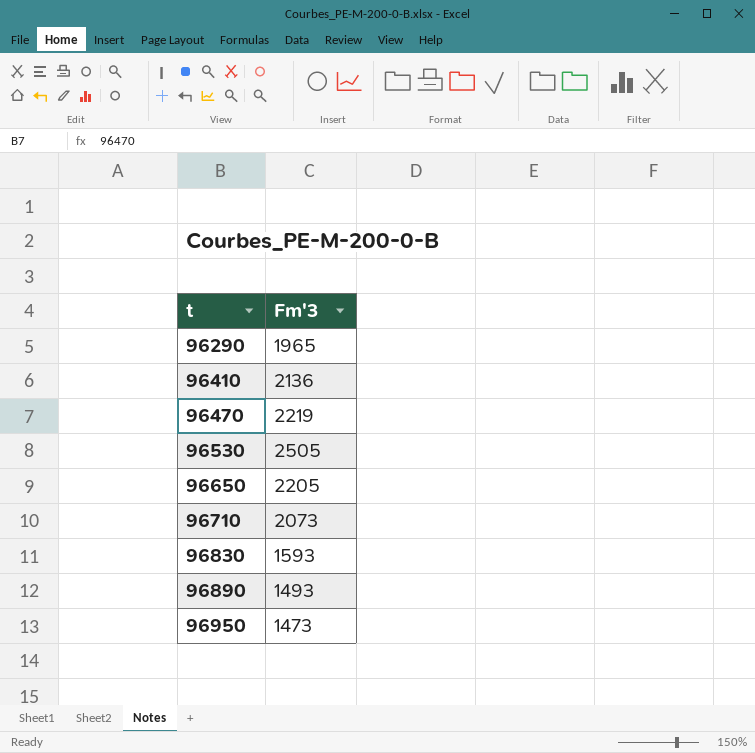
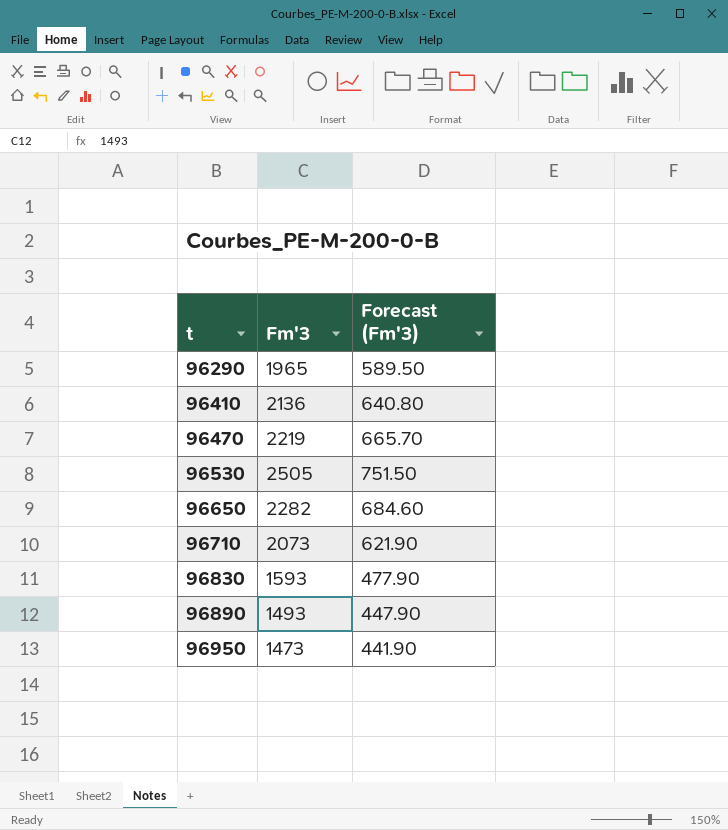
column Forecast (Fm'3) | formula: none -> [Fm'3] * 0.3
96650 | Fm'3: 2205 -> 2282

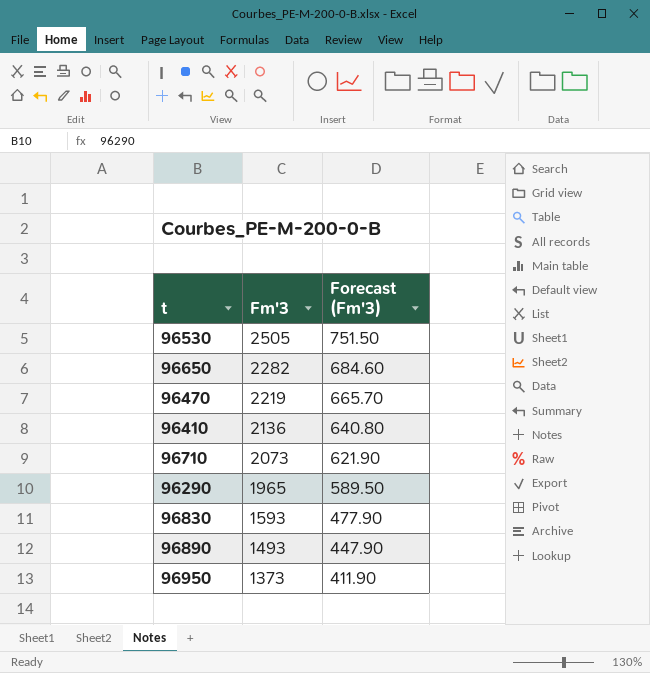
row order: t ascending -> Fm'3 descending
96950 | Fm'3: 1473 -> 1373
96950 | Forecast (Fm'3): 441.90 -> 411.90

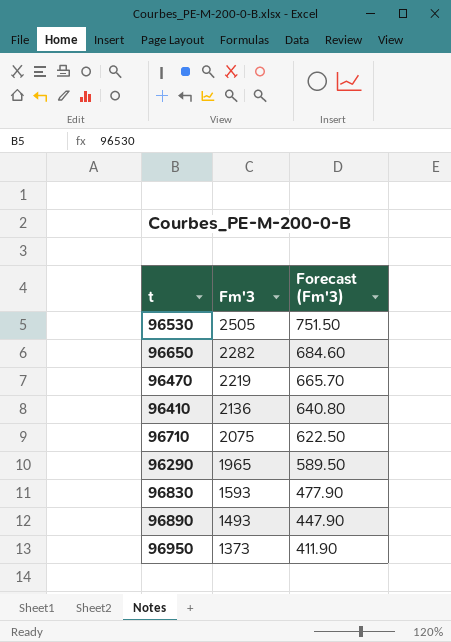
96710 | Fm'3: 2073 -> 2075
96710 | Forecast (Fm'3): 621.90 -> 622.50

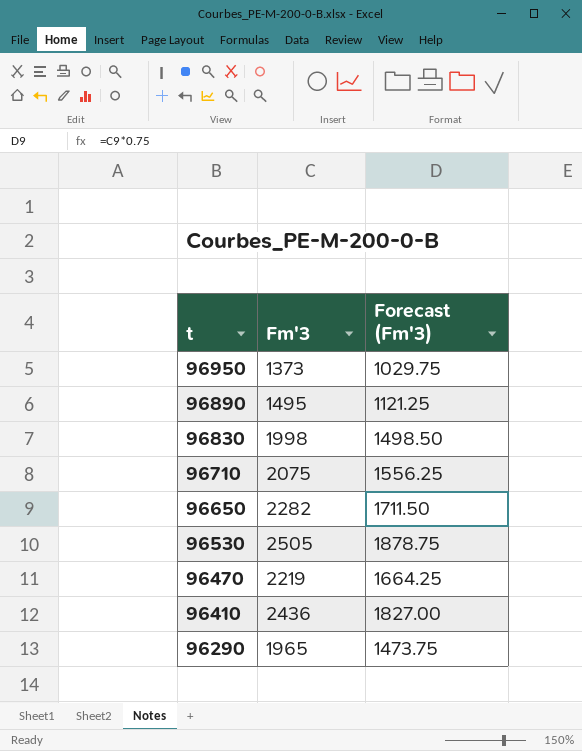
row order: Fm'3 descending -> t descending
column Forecast (Fm'3) | formula: [Fm'3] * 0.3 -> [Fm'3] * 0.75
96890 | Fm'3: 1493 -> 1495
96830 | Fm'3: 1593 -> 1998
96410 | Fm'3: 2136 -> 2436

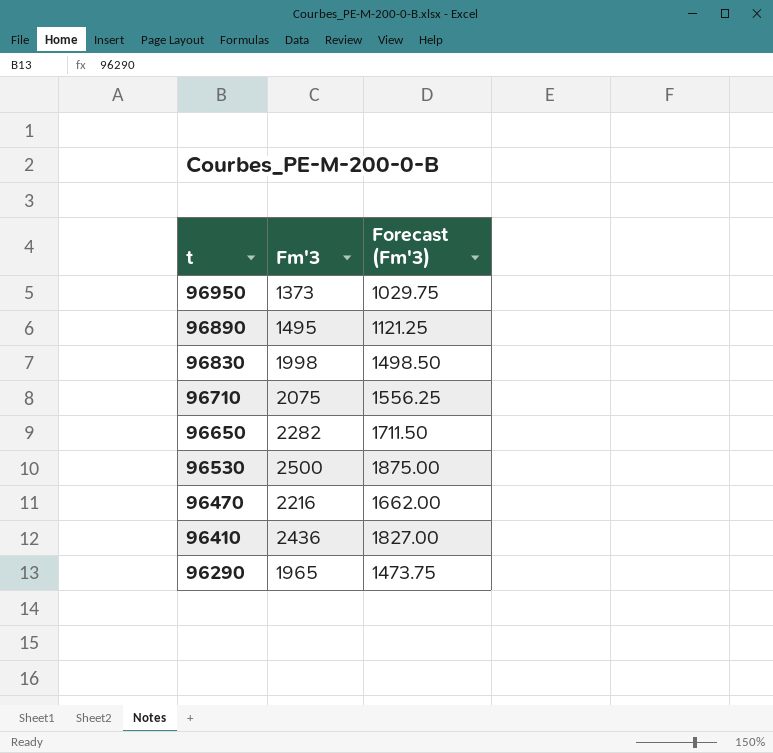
96530 | Fm'3: 2505 -> 2500
96530 | Forecast (Fm'3): 1878.75 -> 1875.00
96470 | Fm'3: 2219 -> 2216
96470 | Forecast (Fm'3): 1664.25 -> 1662.00

